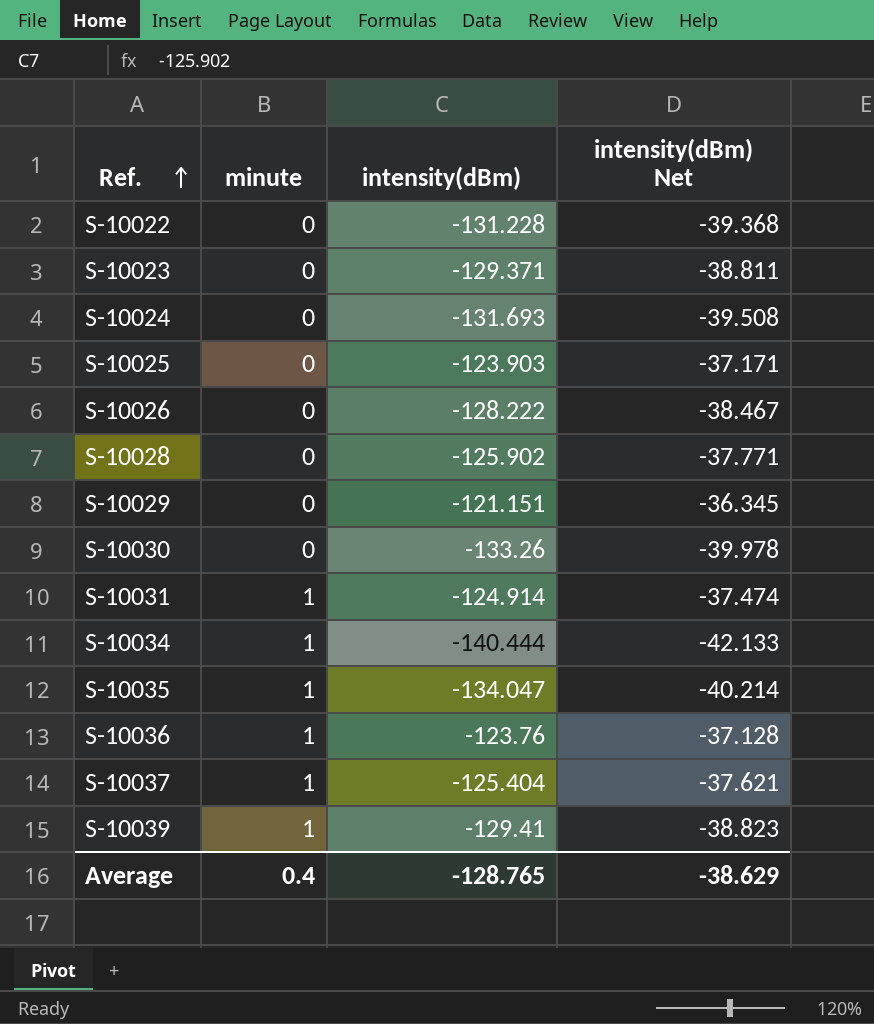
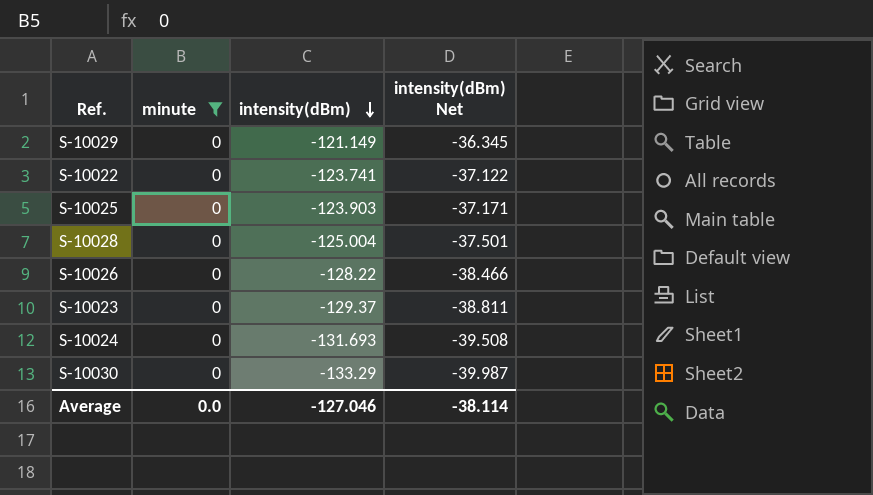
filter: none -> minute = 0
row order: Ref. ascending -> intensity(dBm) descending
S-10029 | intensity(dBm): -121.151 -> -121.149
S-10022 | intensity(dBm): -131.228 -> -123.741
S-10022 | intensity(dBm) Net: -39.368 -> -37.122
S-10028 | intensity(dBm): -125.902 -> -125.004
S-10028 | intensity(dBm) Net: -37.771 -> -37.501
S-10026 | intensity(dBm): -128.222 -> -128.22
S-10026 | intensity(dBm) Net: -38.467 -> -38.466
S-10023 | intensity(dBm): -129.371 -> -129.37
S-10030 | intensity(dBm): -133.26 -> -133.29
S-10030 | intensity(dBm) Net: -39.978 -> -39.987
Average | minute: 0.4 -> 0.0
Average | intensity(dBm): -128.765 -> -127.046
Average | intensity(dBm) Net: -38.629 -> -38.114

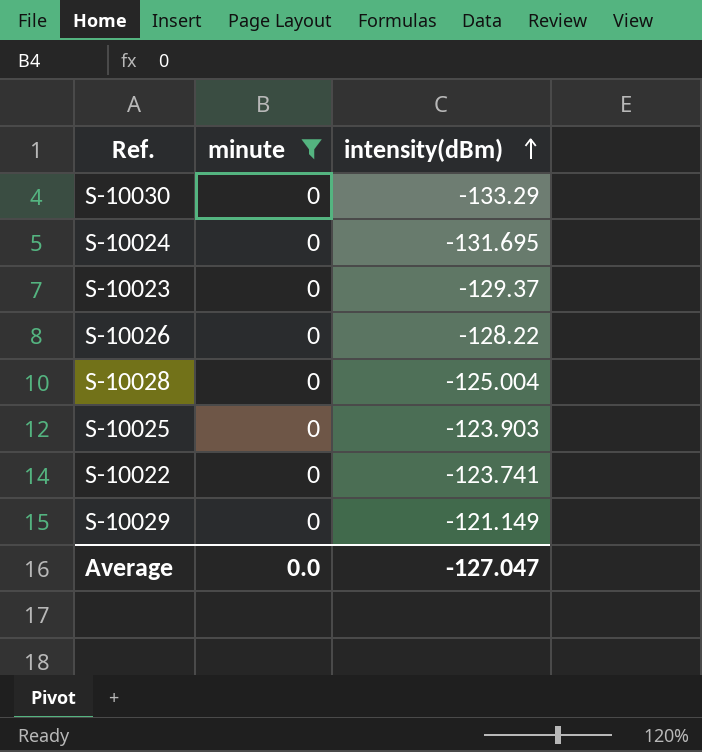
row order: intensity(dBm) descending -> intensity(dBm) ascending
column intensity(dBm) Net | formula: [intensity(dBm)] * 0.3 -> none
S-10024 | intensity(dBm): -131.693 -> -131.695
Average | intensity(dBm): -127.046 -> -127.047

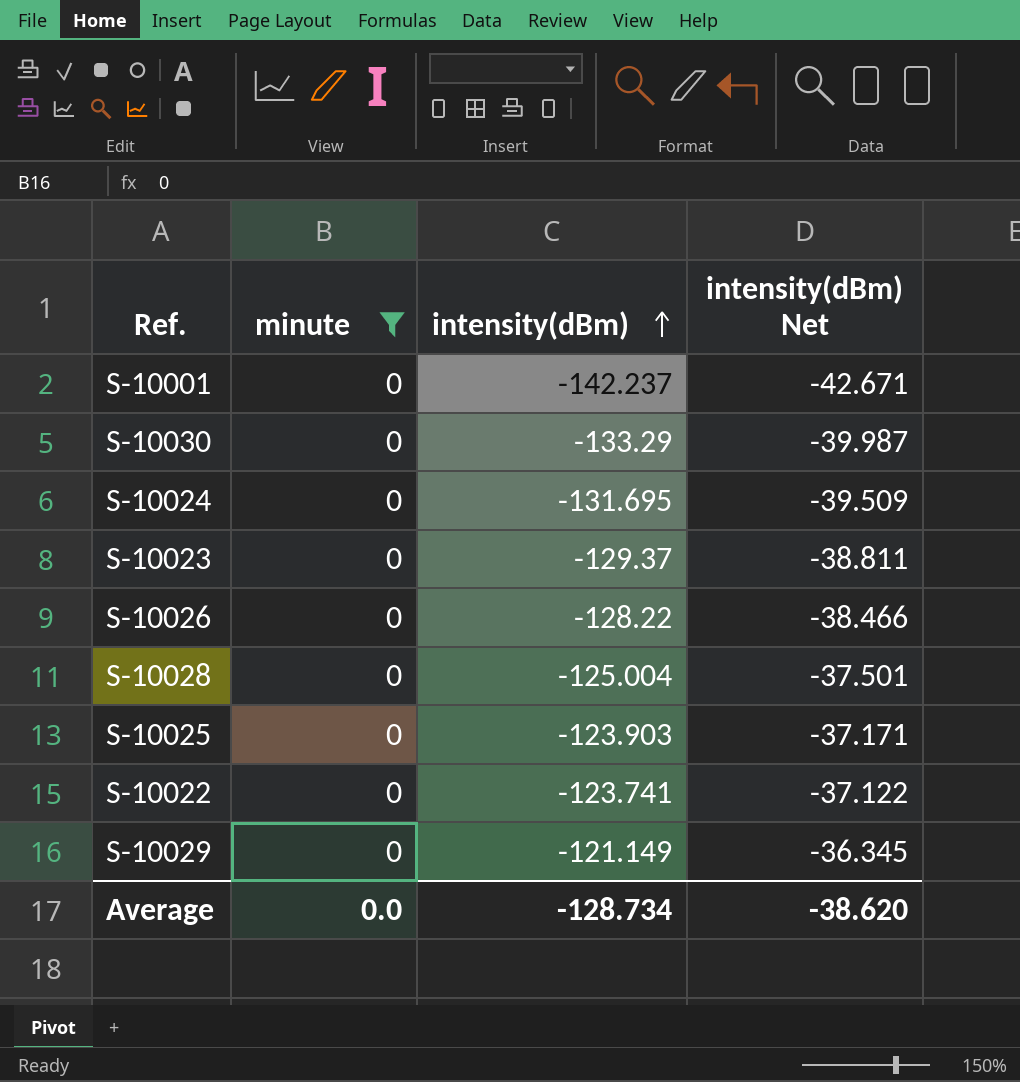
column intensity(dBm) Net | formula: none -> [intensity(dBm)] * 0.3
row S-10001: none -> 0 | -142.237 | -42.671
Average | intensity(dBm): -127.047 -> -128.734

